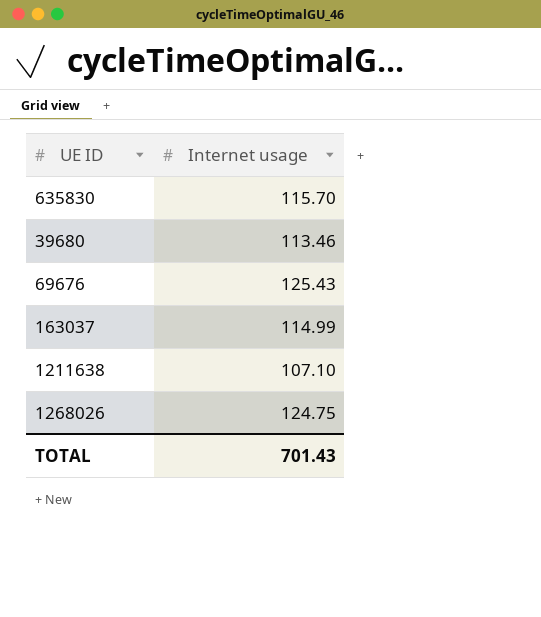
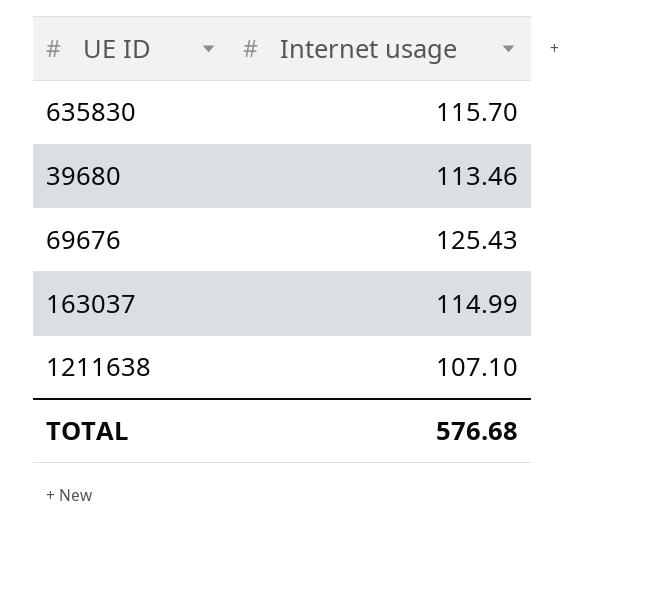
row 1268026: 124.75 -> none
TOTAL | Internet usage: 701.43 -> 576.68

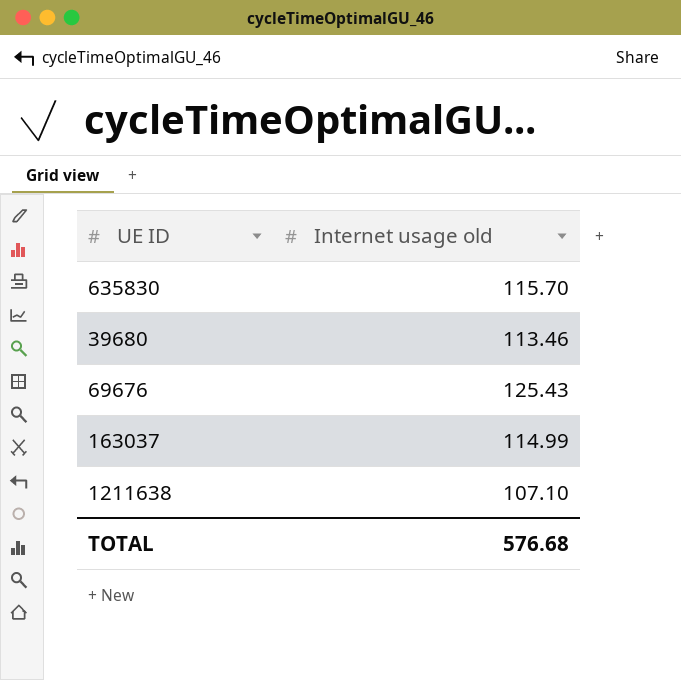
column name: Internet usage -> Internet usage old

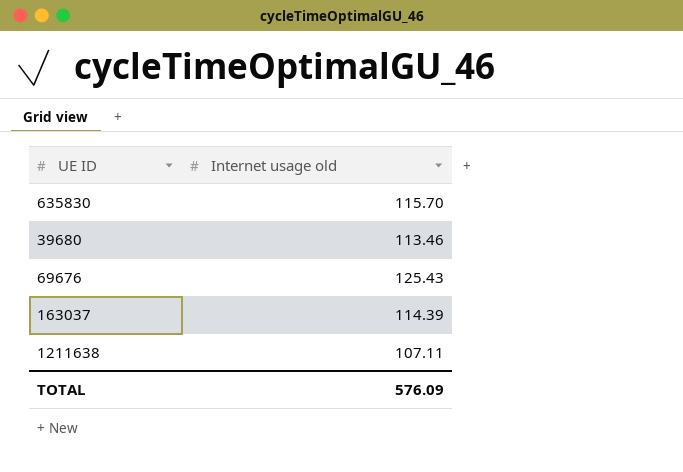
163037 | Internet usage old: 114.99 -> 114.39
1211638 | Internet usage old: 107.10 -> 107.11
TOTAL | Internet usage old: 576.68 -> 576.09

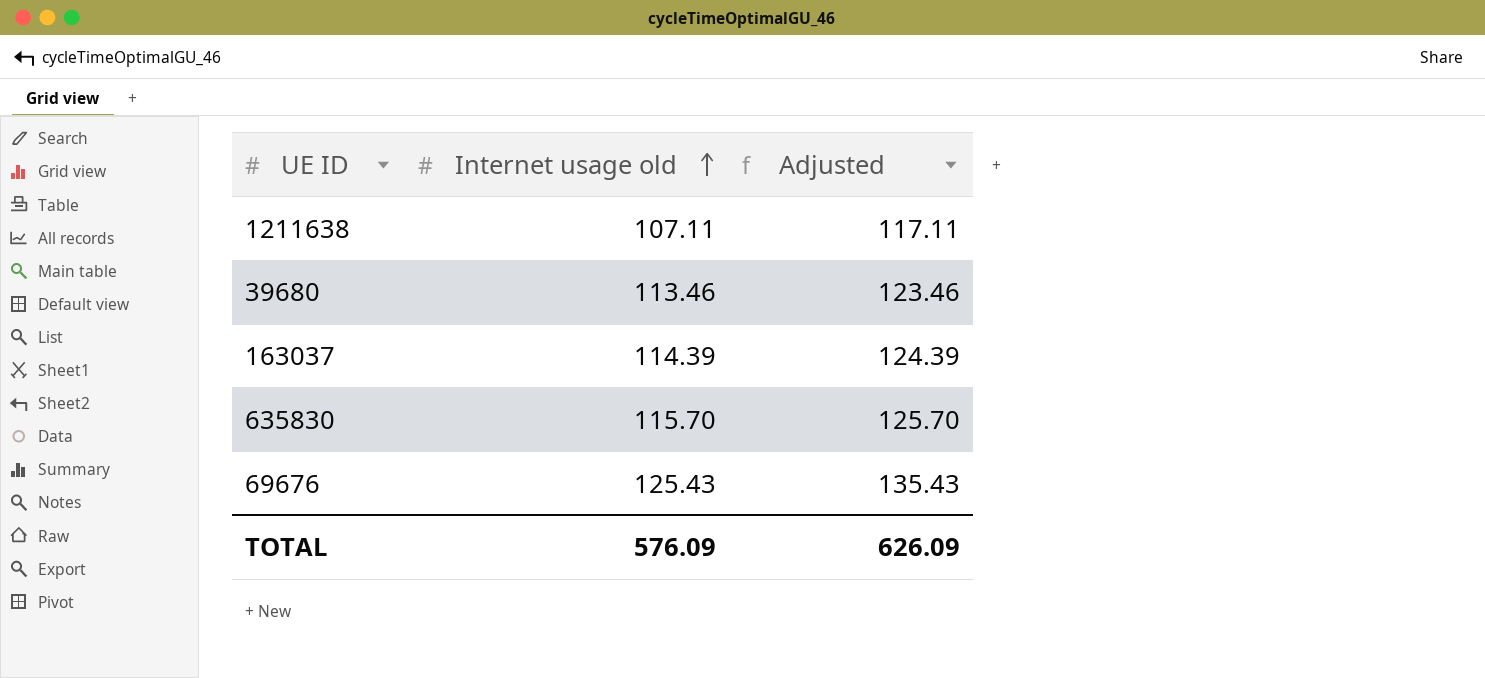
row order: none -> Internet usage old ascending
column Adjusted | formula: none -> [Internet usage old] + 10

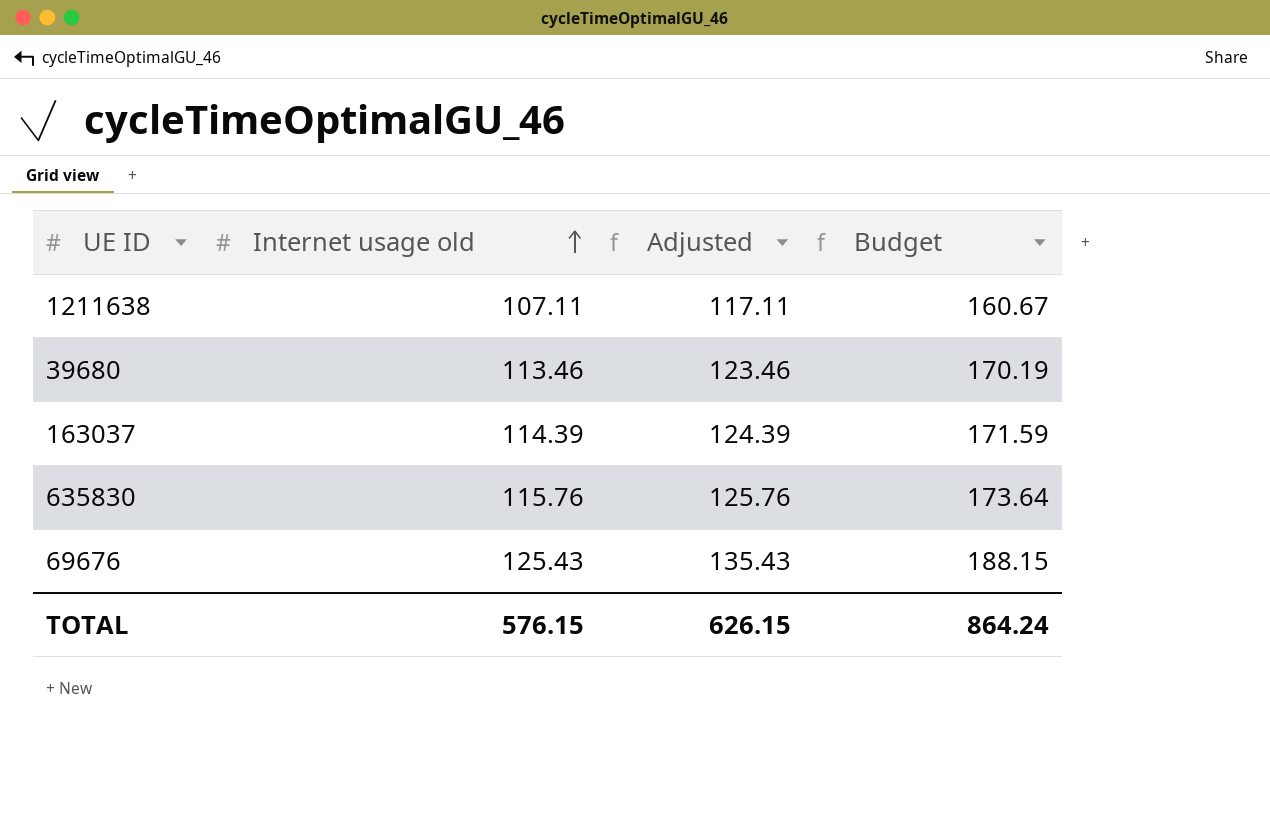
column Budget | formula: none -> [Internet usage old] * 1.5
635830 | Internet usage old: 115.70 -> 115.76
635830 | Adjusted: 125.70 -> 125.76
TOTAL | Internet usage old: 576.09 -> 576.15
TOTAL | Adjusted: 626.09 -> 626.15

